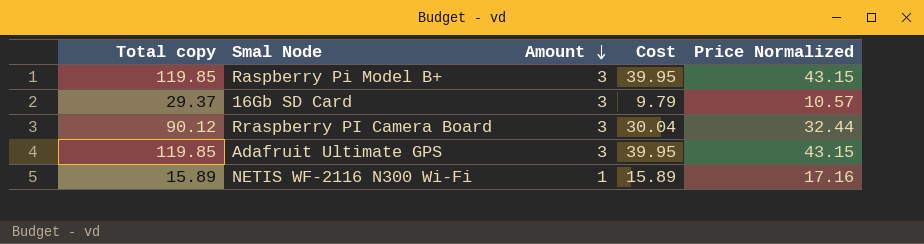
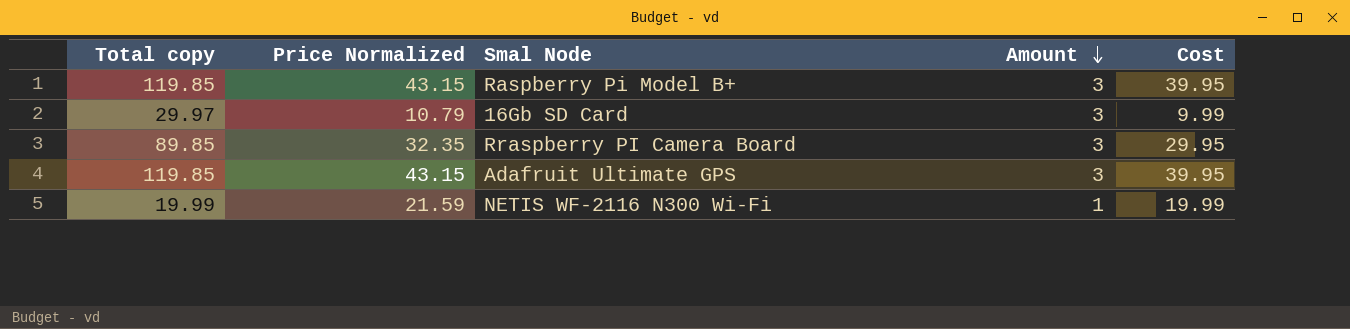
column Price Normalized | position: 5 -> 2
16Gb SD Card | Total copy: 29.37 -> 29.97
16Gb SD Card | Price Normalized: 10.57 -> 10.79
16Gb SD Card | Cost: 9.79 -> 9.99
Rraspberry PI Camera Board | Total copy: 90.12 -> 89.85
Rraspberry PI Camera Board | Price Normalized: 32.44 -> 32.35
Rraspberry PI Camera Board | Cost: 30.04 -> 29.95
NETIS WF-2116 N300 Wi-Fi | Total copy: 15.89 -> 19.99
NETIS WF-2116 N300 Wi-Fi | Price Normalized: 17.16 -> 21.59
NETIS WF-2116 N300 Wi-Fi | Cost: 15.89 -> 19.99

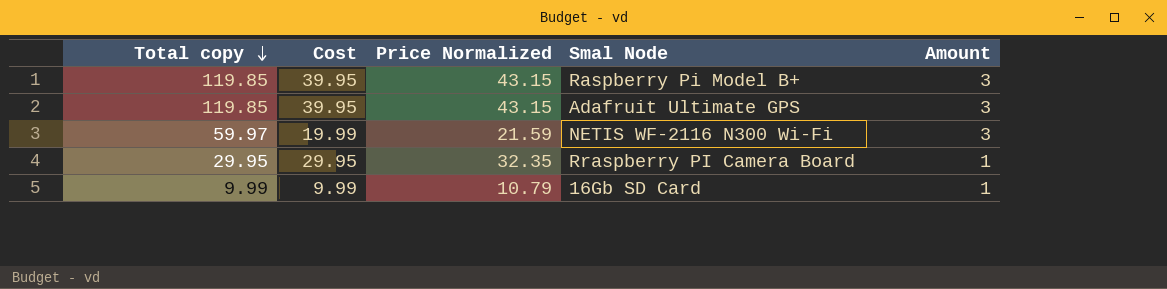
row order: Amount descending -> Total copy descending
column Cost | position: 5 -> 2
NETIS WF-2116 N300 Wi-Fi | Total copy: 19.99 -> 59.97
NETIS WF-2116 N300 Wi-Fi | Amount: 1 -> 3
Rraspberry PI Camera Board | Total copy: 89.85 -> 29.95
Rraspberry PI Camera Board | Amount: 3 -> 1
16Gb SD Card | Total copy: 29.97 -> 9.99
16Gb SD Card | Amount: 3 -> 1

